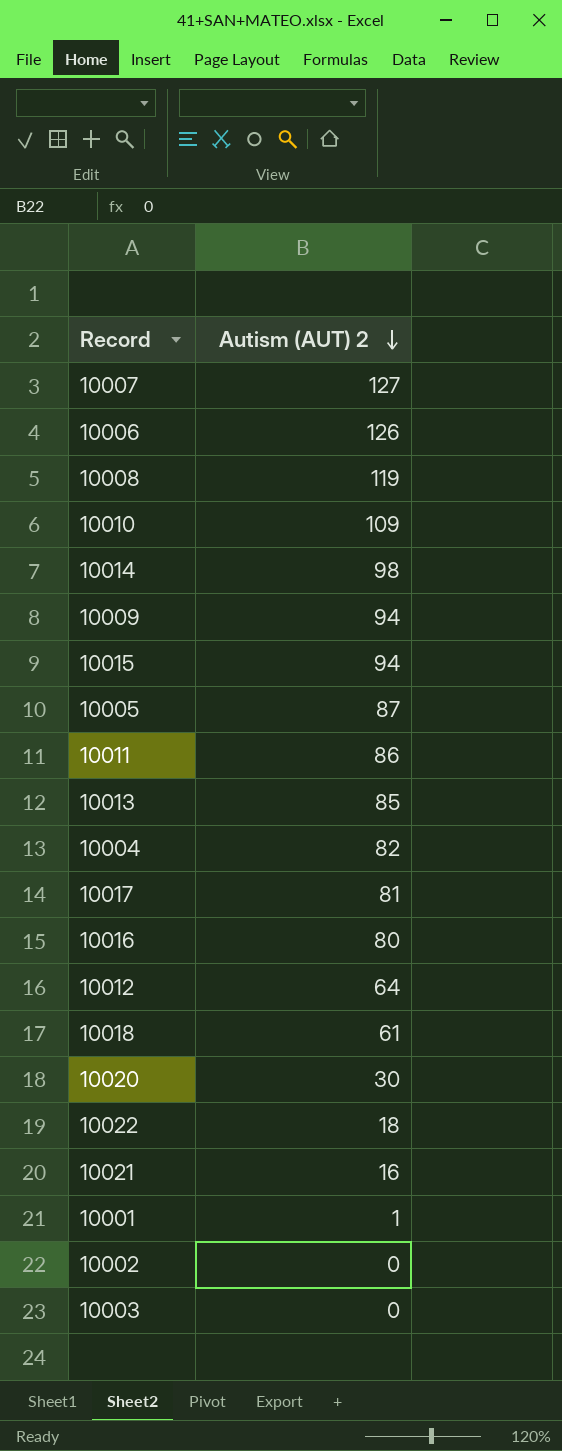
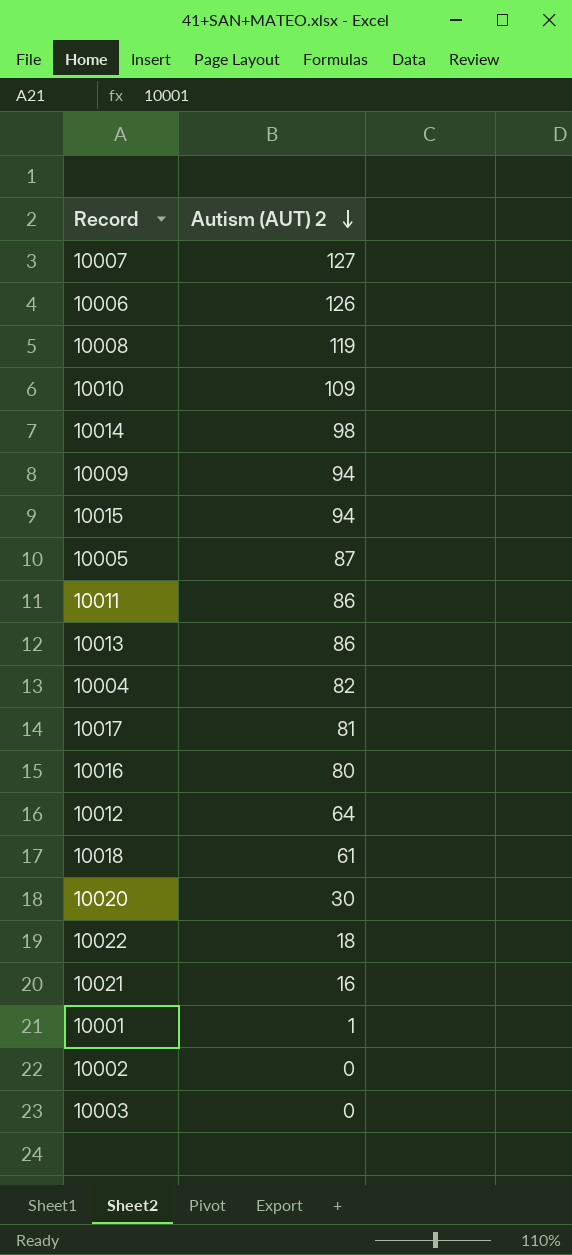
10013 | Autism (AUT) 2: 85 -> 86

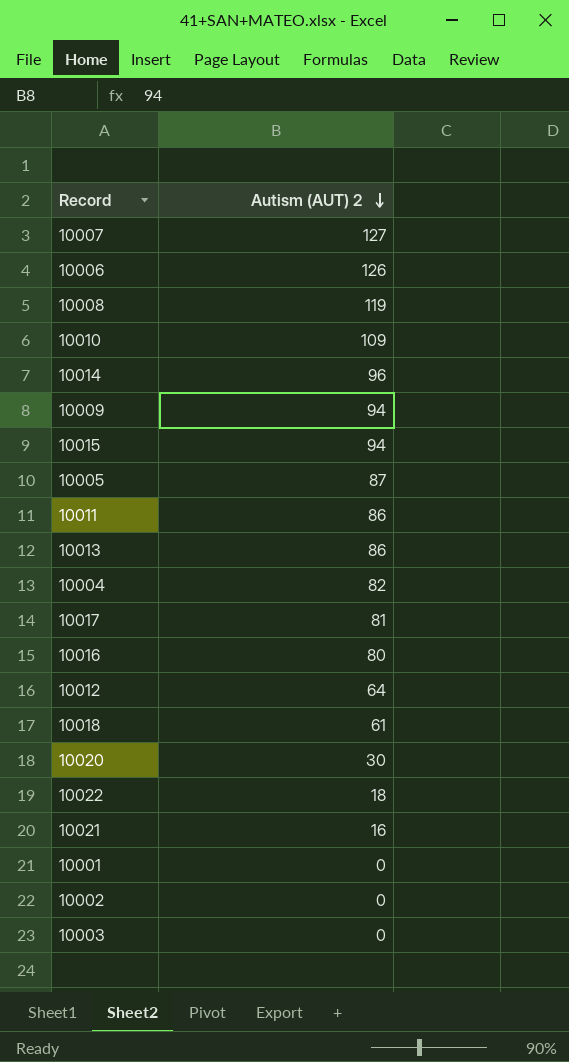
10014 | Autism (AUT) 2: 98 -> 96
10001 | Autism (AUT) 2: 1 -> 0

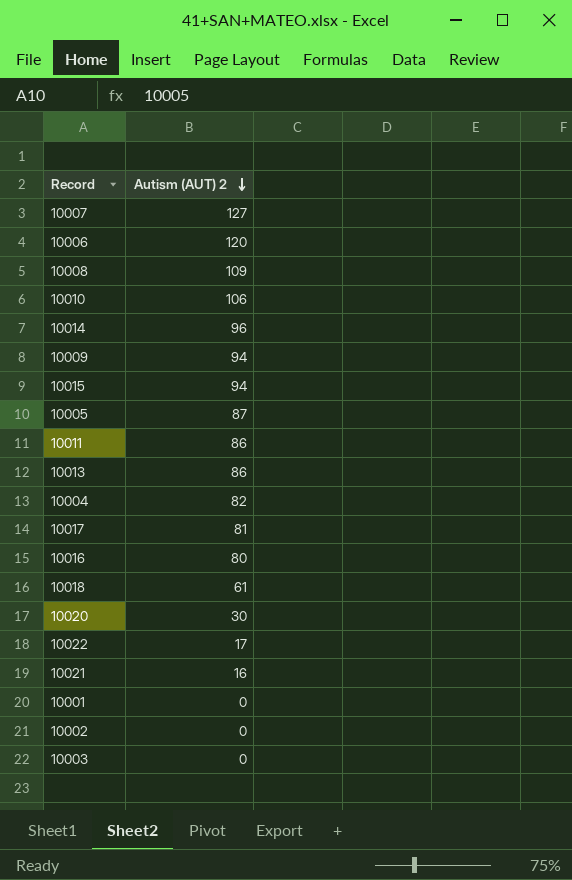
row 10012: 64 -> none
10006 | Autism (AUT) 2: 126 -> 120
10008 | Autism (AUT) 2: 119 -> 109
10010 | Autism (AUT) 2: 109 -> 106
10022 | Autism (AUT) 2: 18 -> 17

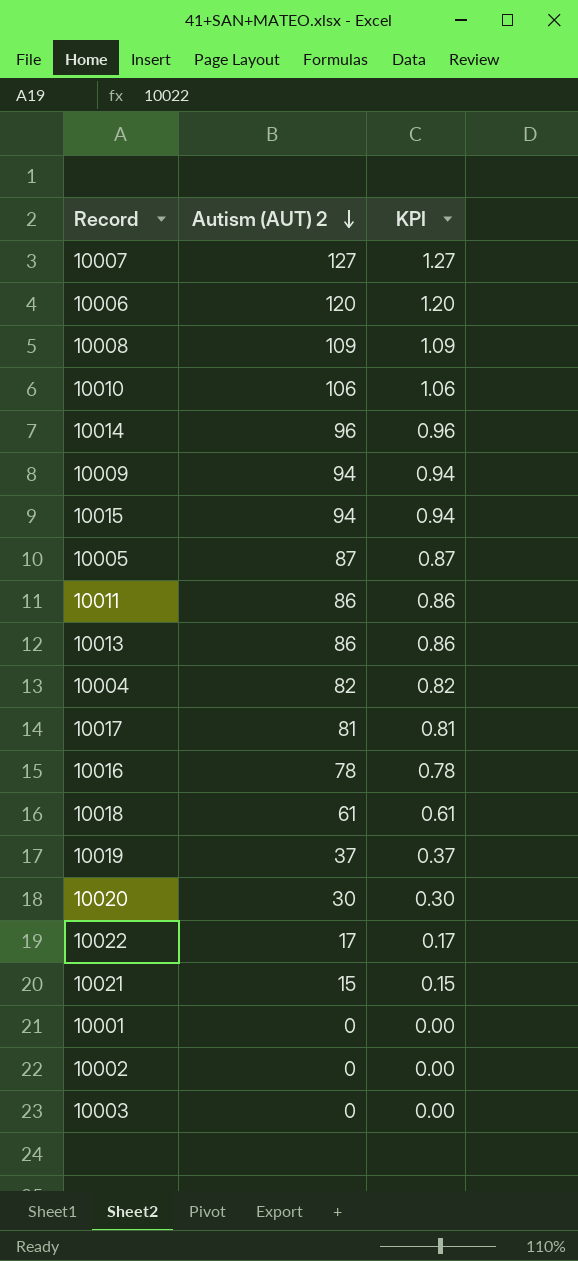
column KPI | formula: none -> [Autism (AUT) 2] * 0.01
10016 | Autism (AUT) 2: 80 -> 78
row 10019: none -> 37 | 0.37
10021 | Autism (AUT) 2: 16 -> 15

